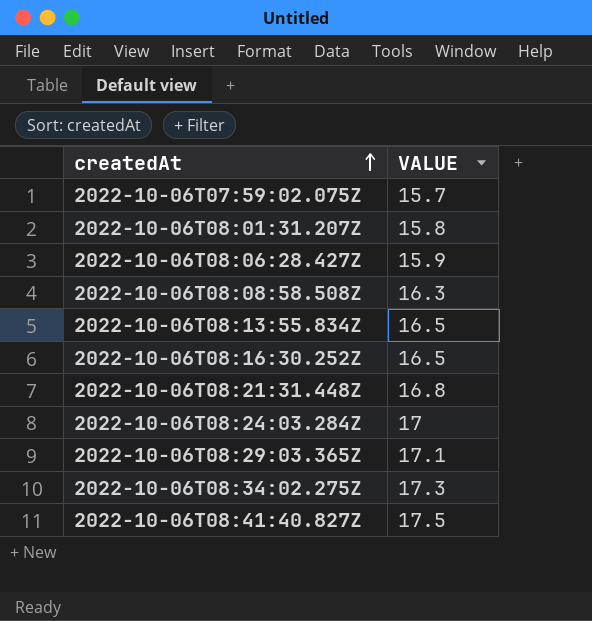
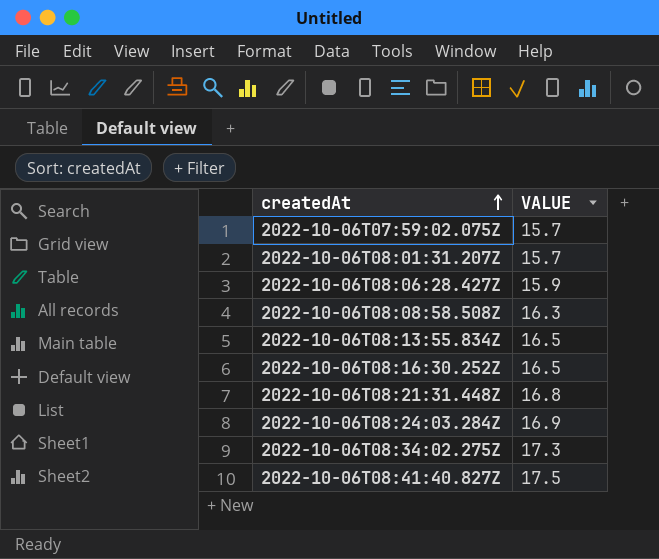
row 2022-10-06T08:29:03.365Z: 17.1 -> none
2022-10-06T08:01:31.207Z | VALUE: 15.8 -> 15.7
2022-10-06T08:24:03.284Z | VALUE: 17 -> 16.9

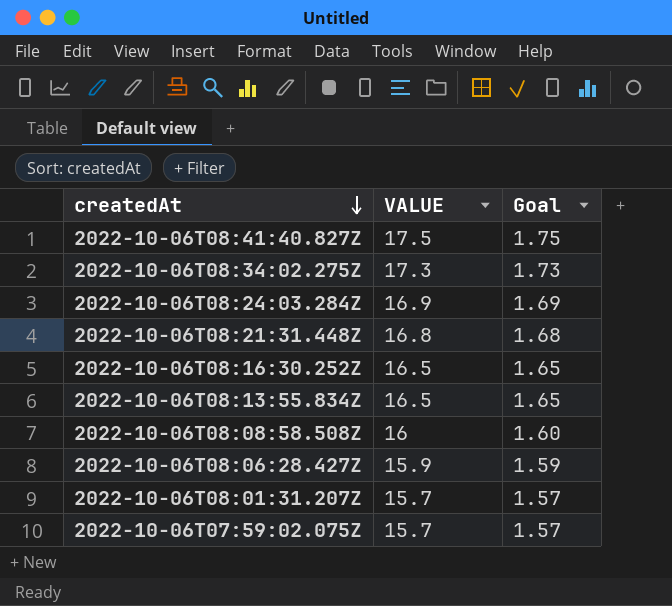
row order: createdAt ascending -> createdAt descending
column Goal | formula: none -> [VALUE] * 0.1
2022-10-06T08:08:58.508Z | VALUE: 16.3 -> 16

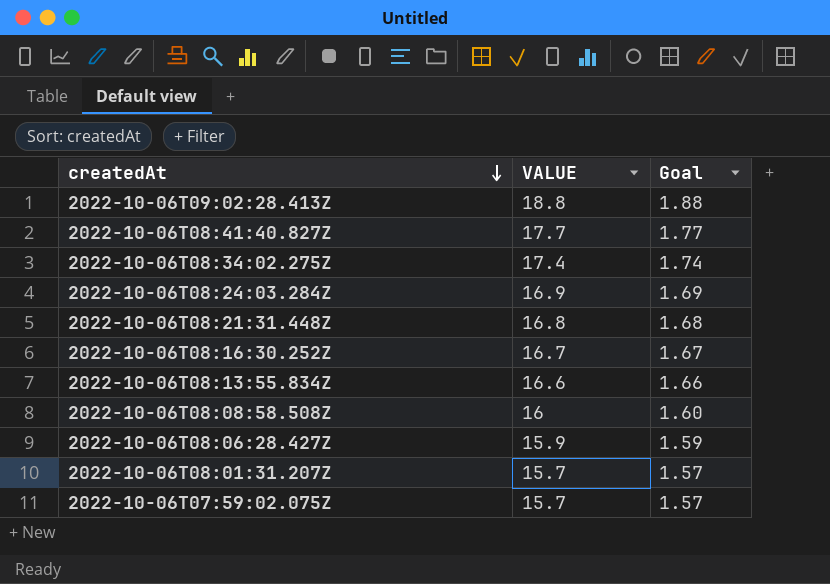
row 2022-10-06T09:02:28.413Z: none -> 18.8 | 1.88
2022-10-06T08:41:40.827Z | VALUE: 17.5 -> 17.7
2022-10-06T08:41:40.827Z | Goal: 1.75 -> 1.77
2022-10-06T08:34:02.275Z | VALUE: 17.3 -> 17.4
2022-10-06T08:34:02.275Z | Goal: 1.73 -> 1.74
2022-10-06T08:16:30.252Z | VALUE: 16.5 -> 16.7
2022-10-06T08:16:30.252Z | Goal: 1.65 -> 1.67
2022-10-06T08:13:55.834Z | VALUE: 16.5 -> 16.6
2022-10-06T08:13:55.834Z | Goal: 1.65 -> 1.66

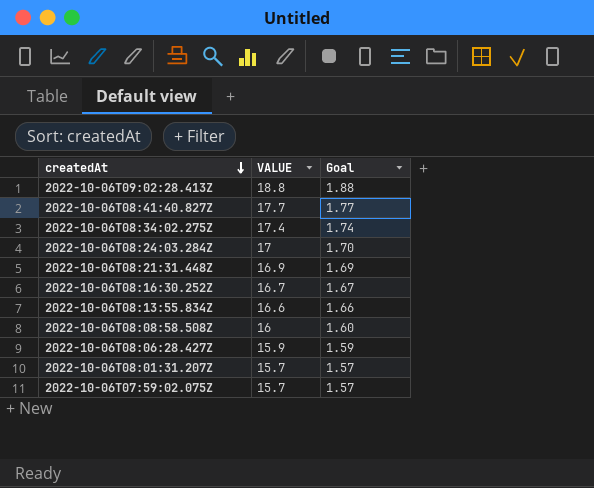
2022-10-06T08:24:03.284Z | VALUE: 16.9 -> 17
2022-10-06T08:24:03.284Z | Goal: 1.69 -> 1.70
2022-10-06T08:21:31.448Z | VALUE: 16.8 -> 16.9
2022-10-06T08:21:31.448Z | Goal: 1.68 -> 1.69

